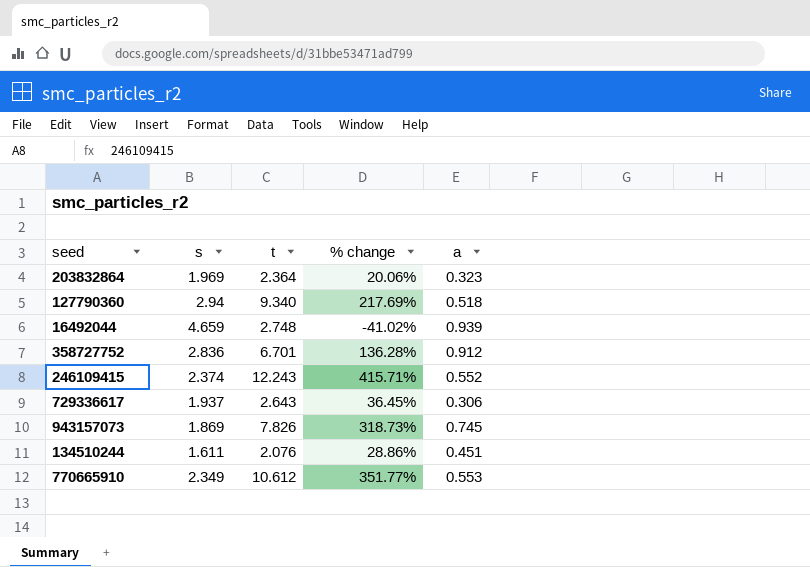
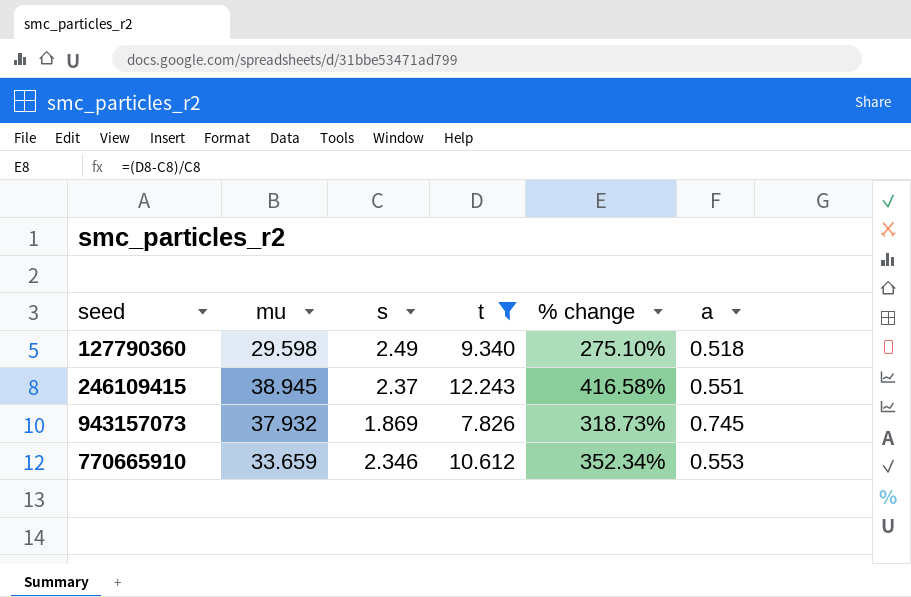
filter: none -> t >= 7.826
column mu | position: none -> 2
127790360 | s: 2.94 -> 2.49
127790360 | % change: 217.69% -> 275.10%
246109415 | s: 2.374 -> 2.37
246109415 | % change: 415.71% -> 416.58%
246109415 | a: 0.552 -> 0.551
770665910 | s: 2.349 -> 2.346
770665910 | % change: 351.77% -> 352.34%

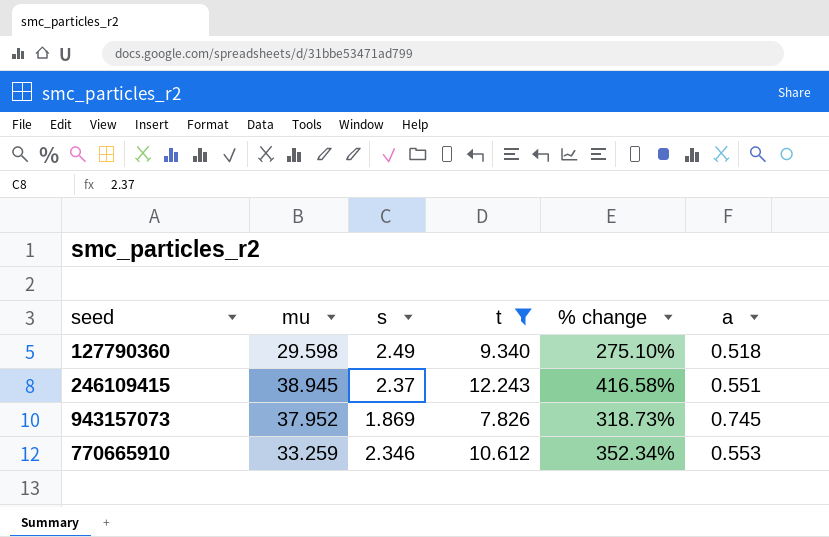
943157073 | mu: 37.932 -> 37.952
770665910 | mu: 33.659 -> 33.259

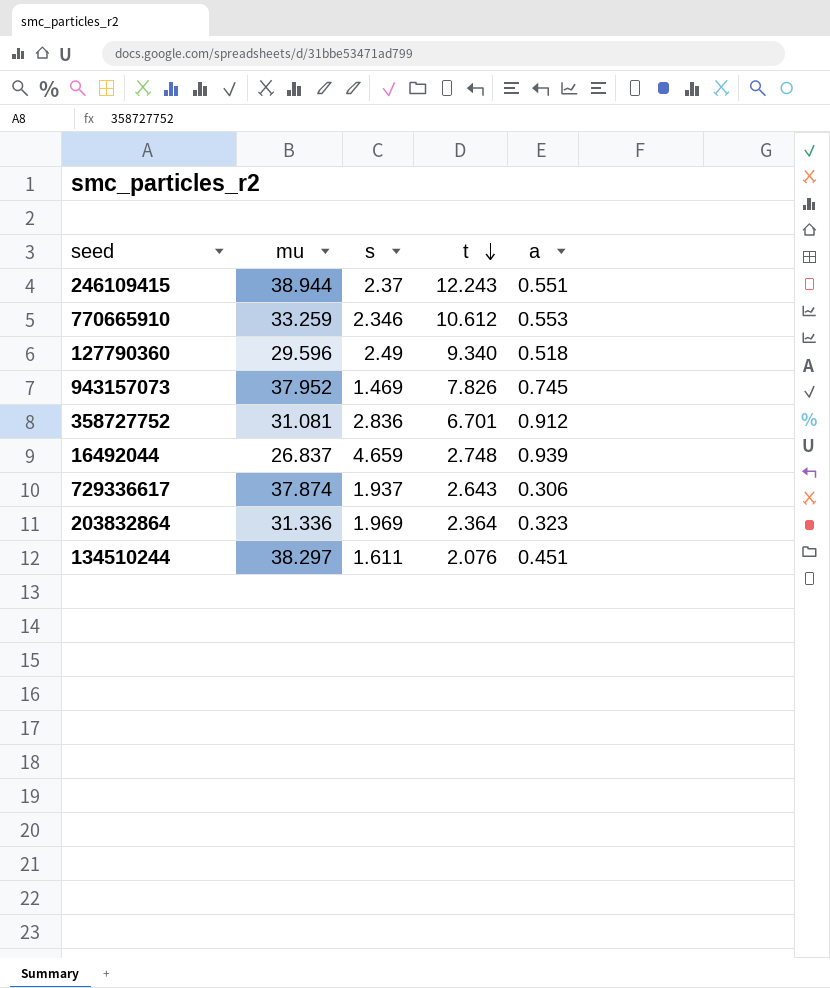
filter: t >= 7.826 -> none
row order: none -> t descending
column % change | formula: ([t] - [s]) / [s] -> none
246109415 | mu: 38.945 -> 38.944
127790360 | mu: 29.598 -> 29.596
943157073 | s: 1.869 -> 1.469

